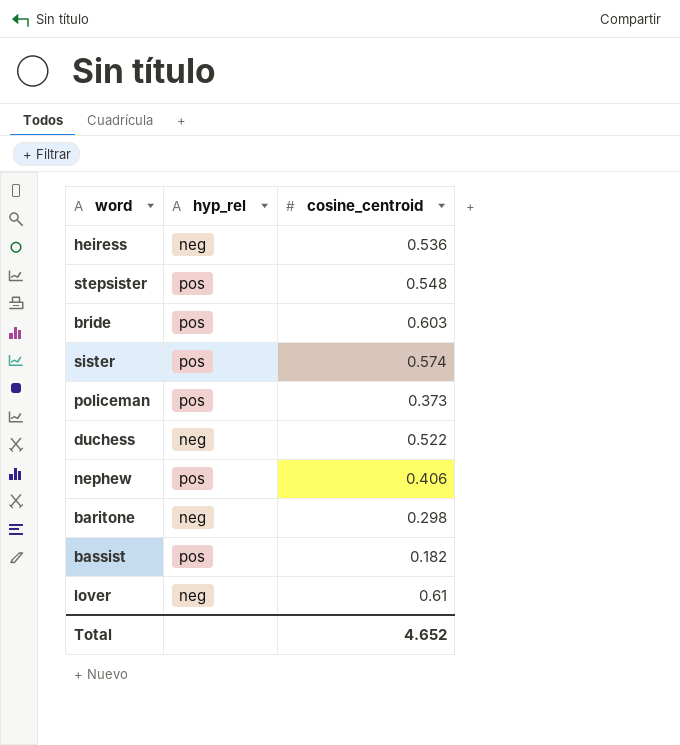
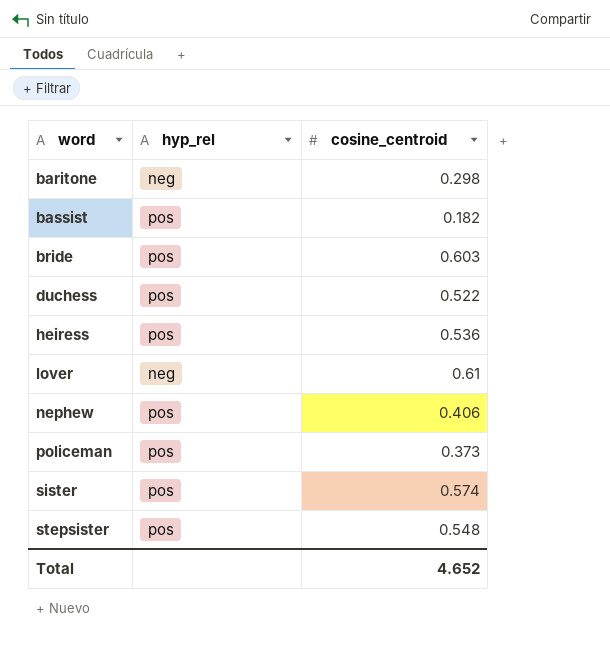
row order: none -> word ascending
duchess | hyp_rel: neg -> pos
heiress | hyp_rel: neg -> pos

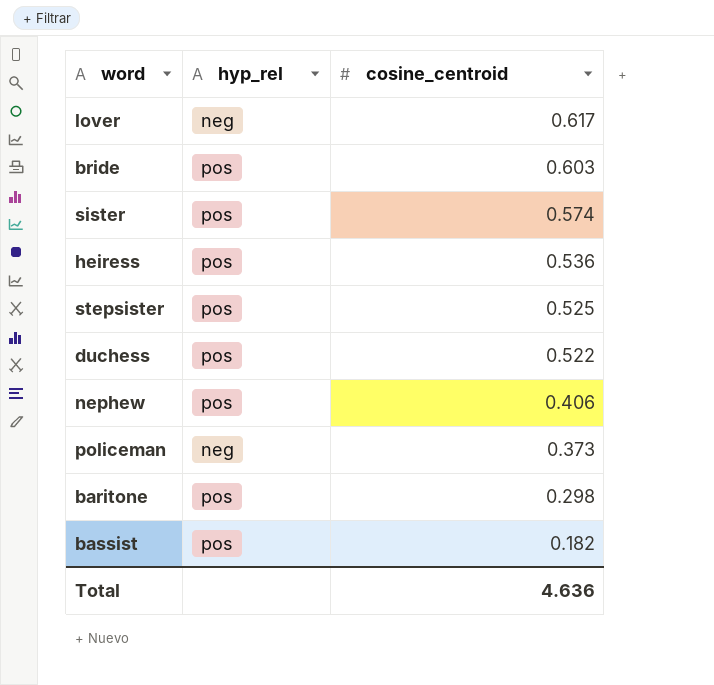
row order: word ascending -> cosine_centroid descending
lover | cosine_centroid: 0.61 -> 0.617
stepsister | cosine_centroid: 0.548 -> 0.525
policeman | hyp_rel: pos -> neg
baritone | hyp_rel: neg -> pos
Total | cosine_centroid: 4.652 -> 4.636

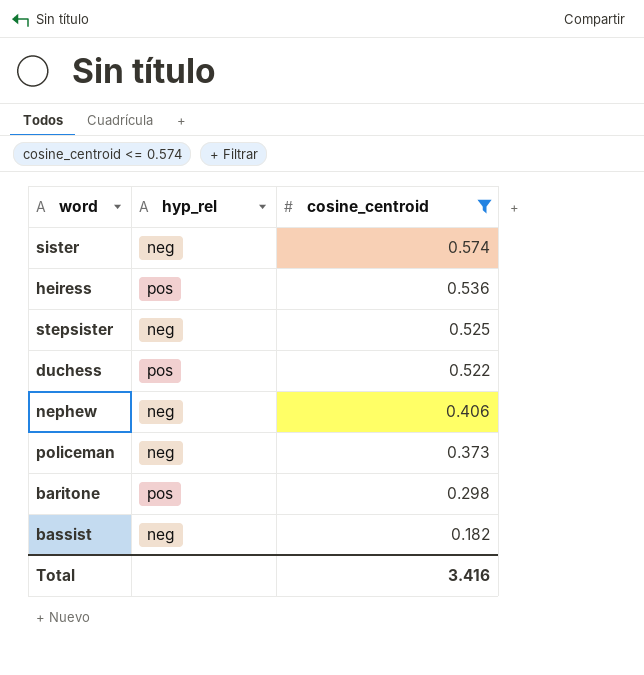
filter: none -> cosine_centroid <= 0.574
sister | hyp_rel: pos -> neg
stepsister | hyp_rel: pos -> neg
nephew | hyp_rel: pos -> neg
bassist | hyp_rel: pos -> neg
Total | cosine_centroid: 4.636 -> 3.416

